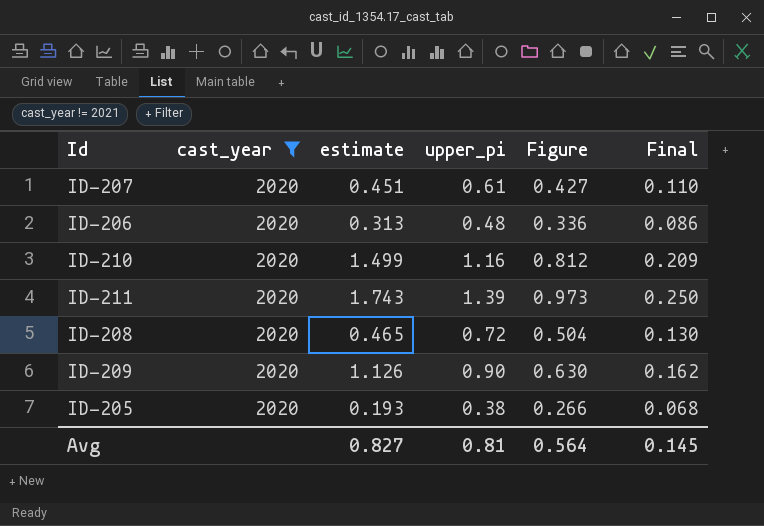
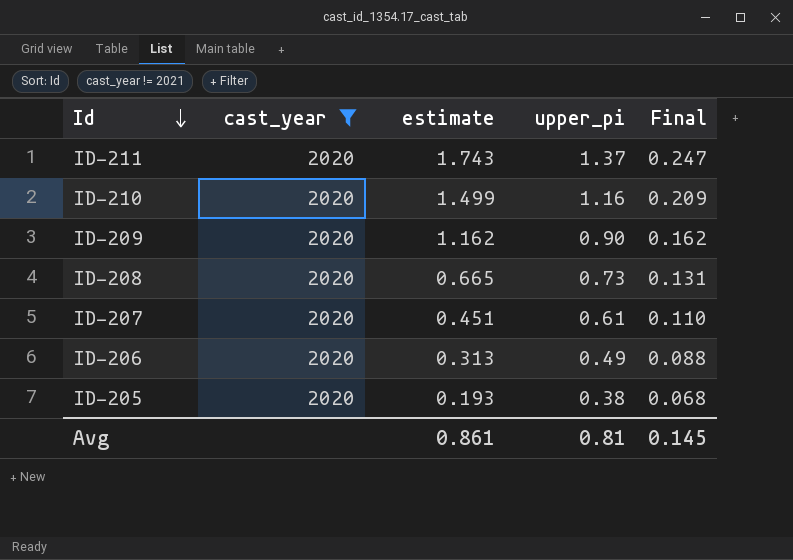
row order: none -> Id descending
column Figure | formula: [upper_pi] * 0.7 -> none
ID-211 | upper_pi: 1.39 -> 1.37
ID-211 | Final: 0.250 -> 0.247
ID-209 | estimate: 1.126 -> 1.162
ID-208 | estimate: 0.465 -> 0.665
ID-208 | upper_pi: 0.72 -> 0.73
ID-208 | Final: 0.130 -> 0.131
ID-206 | upper_pi: 0.48 -> 0.49
ID-206 | Final: 0.086 -> 0.088
Avg | estimate: 0.827 -> 0.861

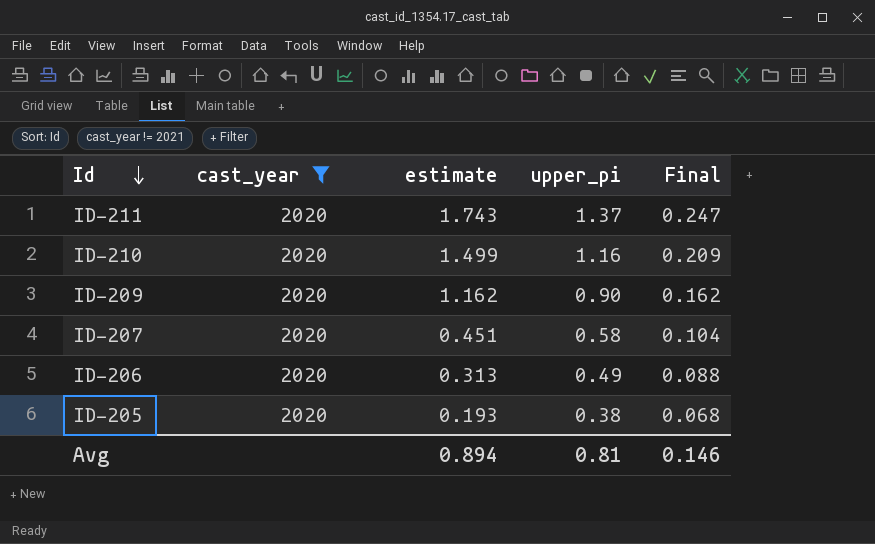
row ID-208: 2020 | 0.665 | 0.73 | 0.131 -> none
ID-207 | upper_pi: 0.61 -> 0.58
ID-207 | Final: 0.110 -> 0.104
Avg | estimate: 0.861 -> 0.894
Avg | Final: 0.145 -> 0.146

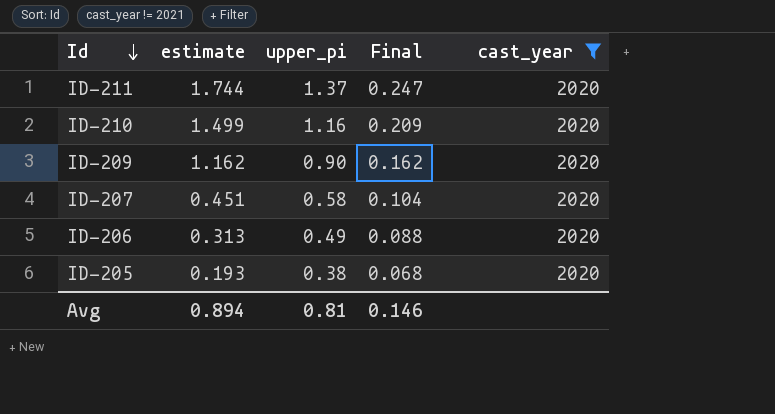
column cast_year | position: 2 -> 5
ID-211 | estimate: 1.743 -> 1.744

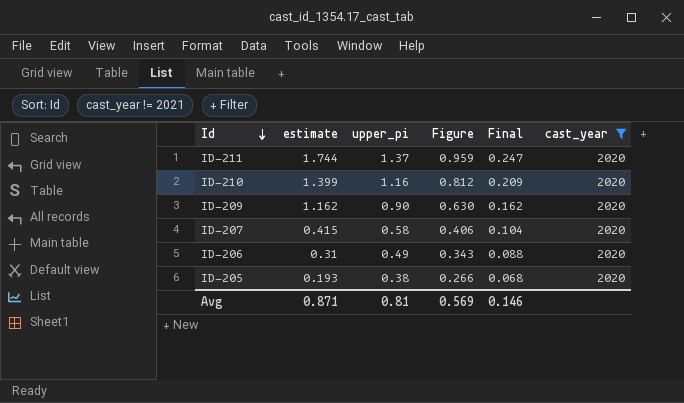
column Figure | formula: none -> [upper_pi] * 0.7
ID-210 | estimate: 1.499 -> 1.399
ID-207 | estimate: 0.451 -> 0.415
ID-206 | estimate: 0.313 -> 0.31
Avg | estimate: 0.894 -> 0.871

